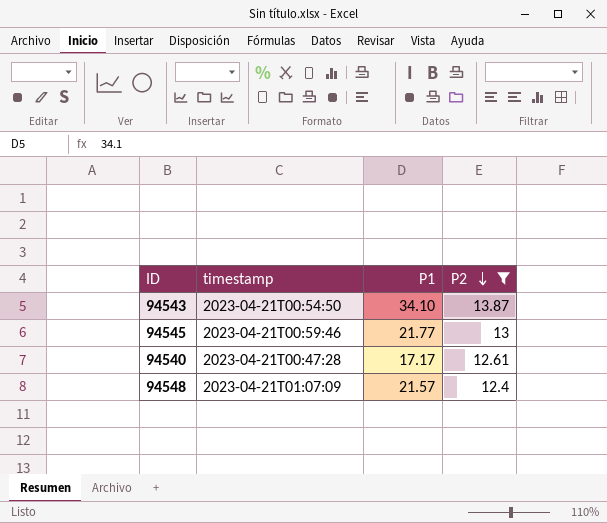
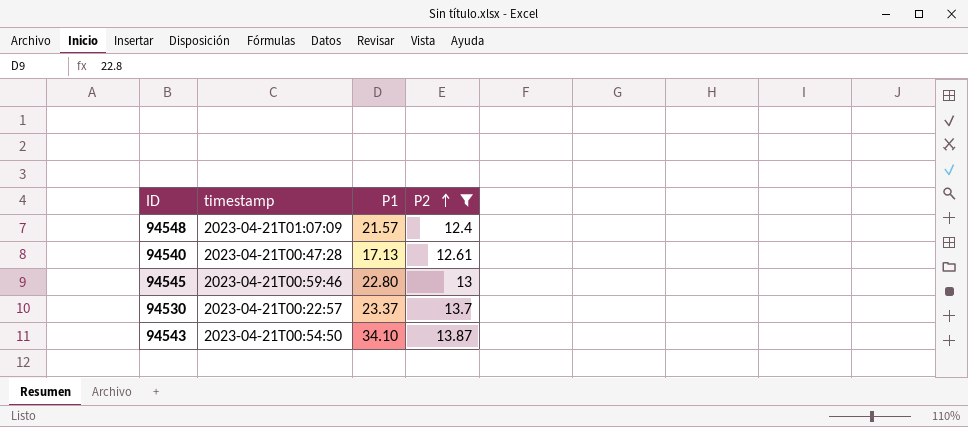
row order: P2 descending -> P2 ascending
94540 | P1: 17.17 -> 17.13
94545 | P1: 21.77 -> 22.80
row 94530: none -> 2023-04-21T00:22:57 | 23.37 | 13.7

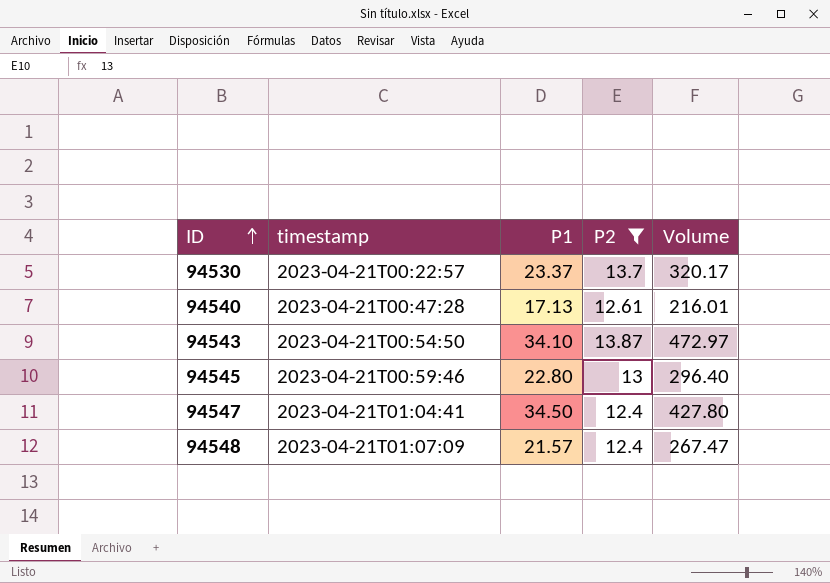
row order: P2 ascending -> ID ascending
column Volume | formula: none -> [P1] * [P2]
row 94547: none -> 2023-04-21T01:04:41 | 34.50 | 12.4 | 427.80

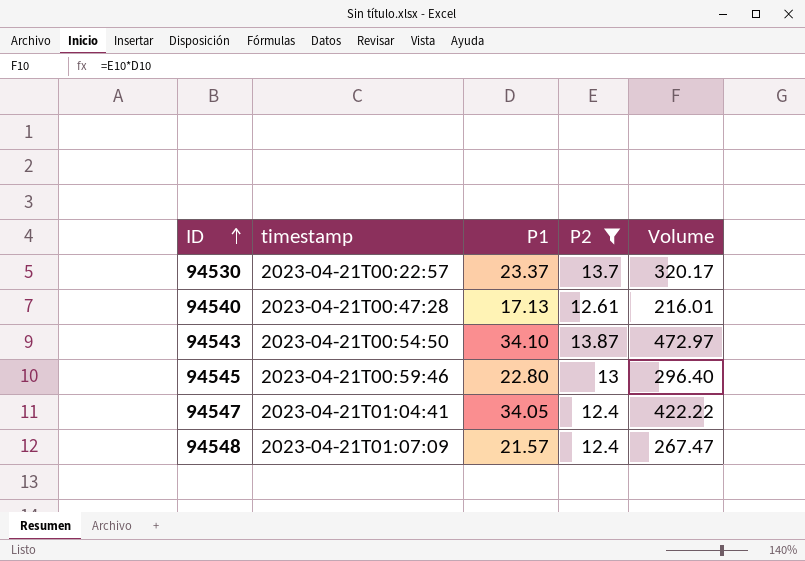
94547 | P1: 34.50 -> 34.05
94547 | Volume: 427.80 -> 422.22

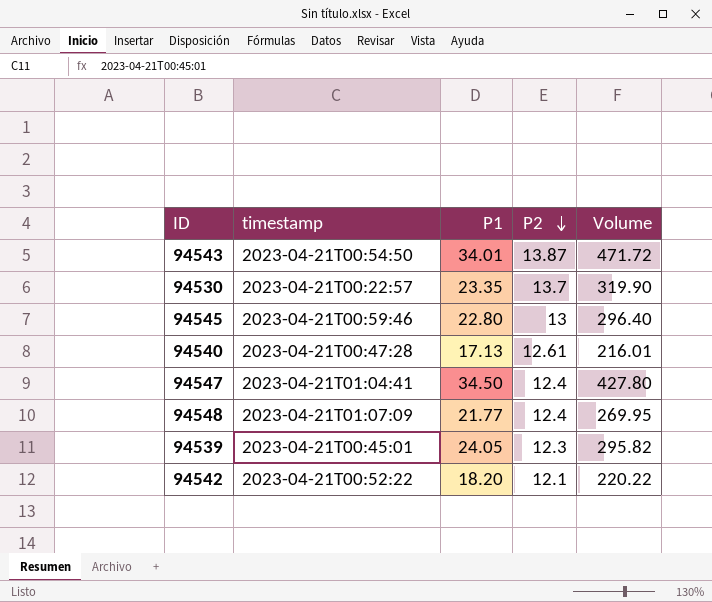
filter: P2 >= 12.4 -> none
row order: ID ascending -> P2 descending
94543 | P1: 34.10 -> 34.01
94543 | Volume: 472.97 -> 471.72
94530 | P1: 23.37 -> 23.35
94530 | Volume: 320.17 -> 319.90
94547 | P1: 34.05 -> 34.50
94547 | Volume: 422.22 -> 427.80
94548 | P1: 21.57 -> 21.77
94548 | Volume: 267.47 -> 269.95

